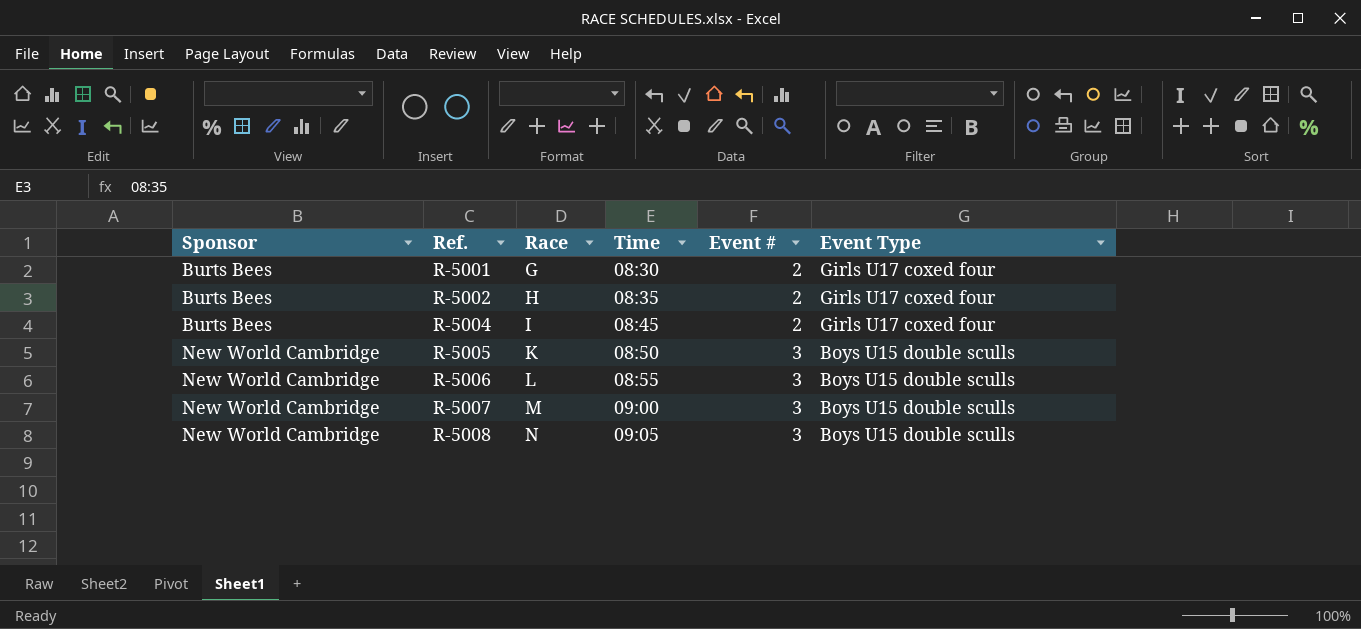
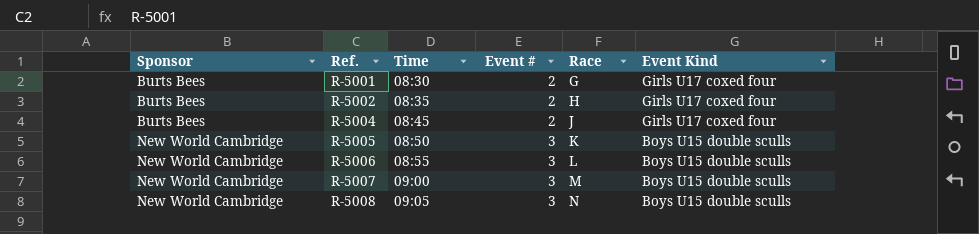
column Race | position: 3 -> 5
column name: Event Type -> Event Kind
R-5004 | Race: I -> J

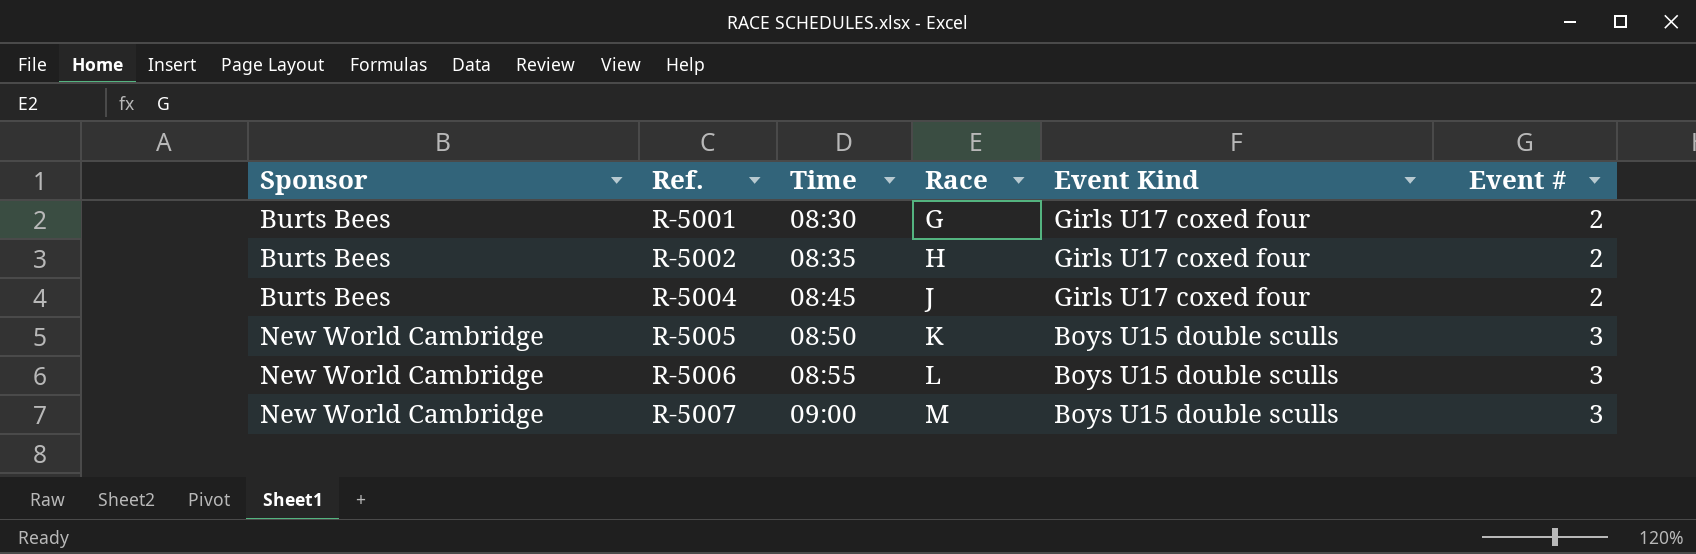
column Event # | position: 4 -> 6
row R-5008: New World Cambridge | 09:05 | 3 | N | Boys U15 double sculls -> none

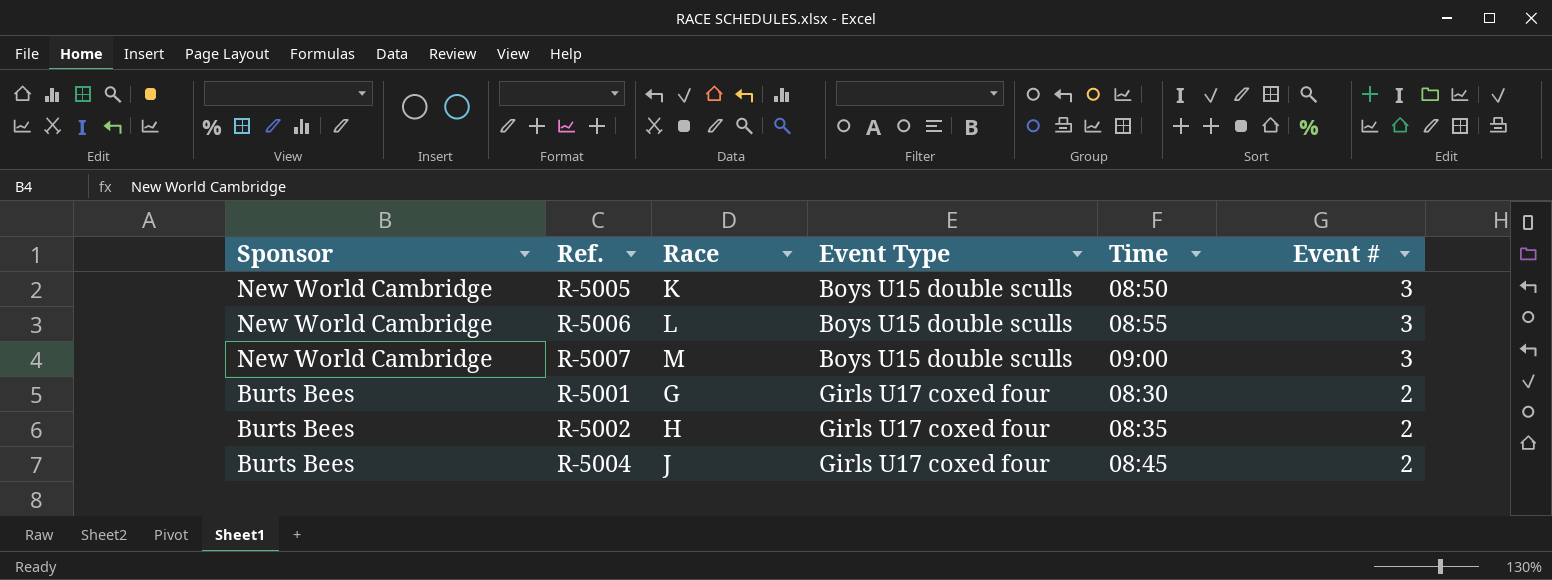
row order: Sponsor ascending -> Sponsor descending
column name: Event Kind -> Event Type
column Time | position: 3 -> 5

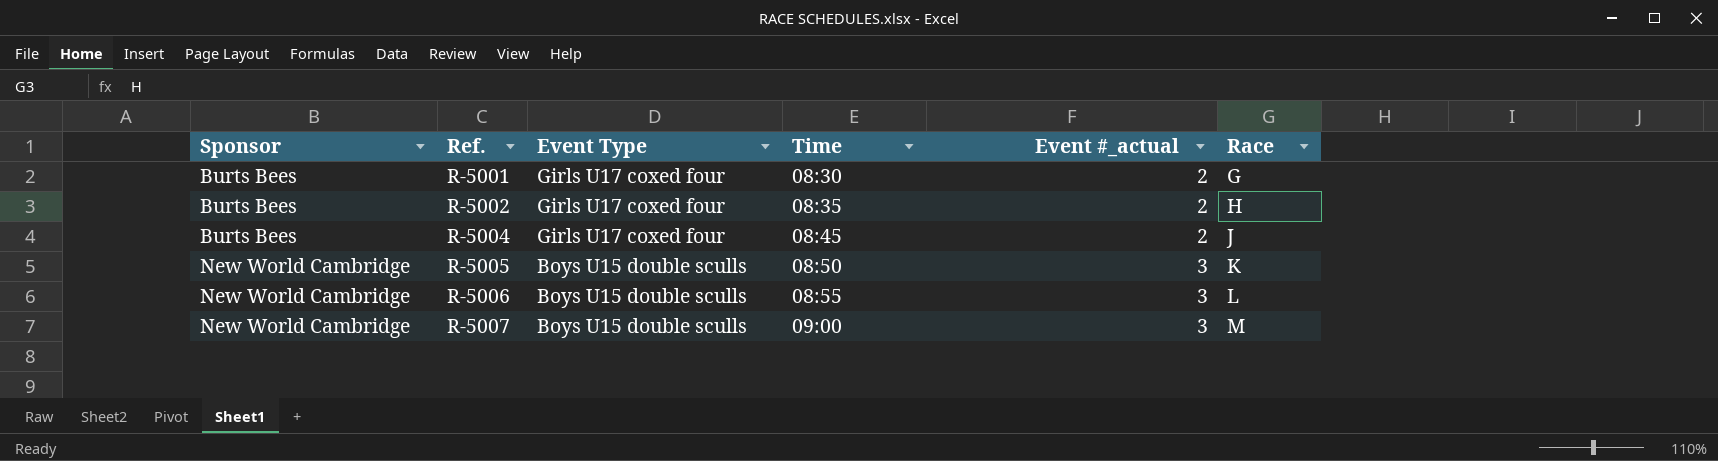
row order: Sponsor descending -> Sponsor ascending
column name: Event # -> Event #_actual
column Race | position: 3 -> 6

